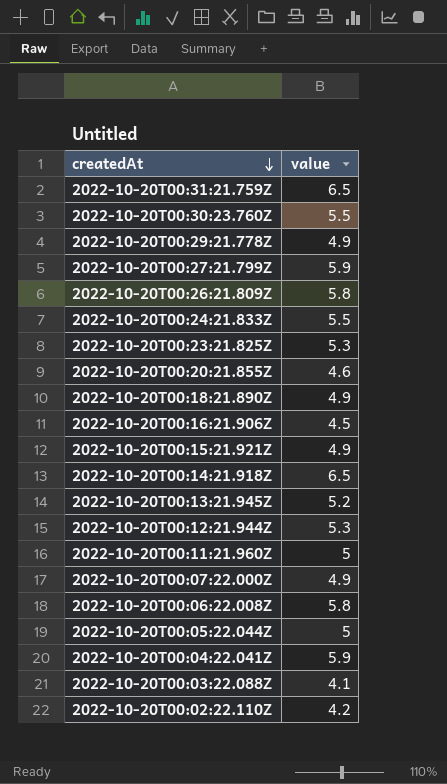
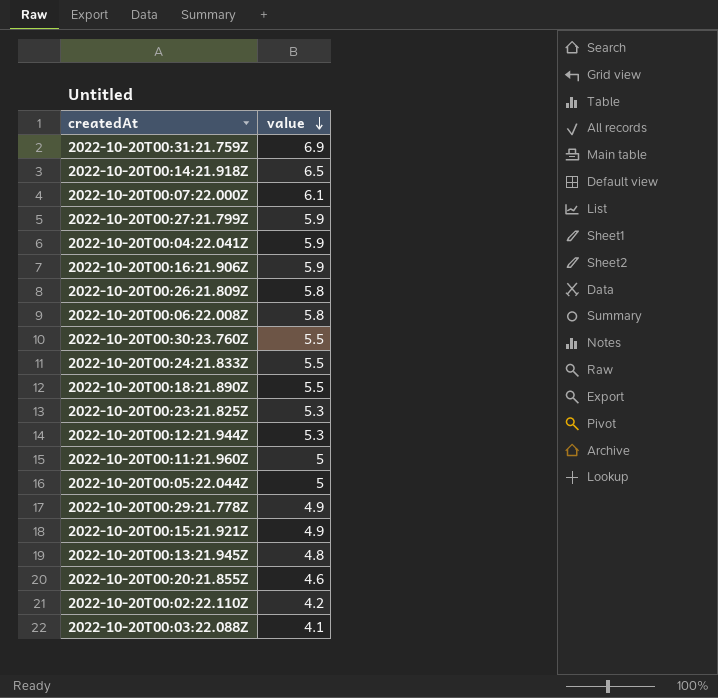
row order: createdAt descending -> value descending
2022-10-20T00:31:21.759Z | value: 6.5 -> 6.9
2022-10-20T00:07:22.000Z | value: 4.9 -> 6.1
2022-10-20T00:16:21.906Z | value: 4.5 -> 5.9
2022-10-20T00:18:21.890Z | value: 4.9 -> 5.5
2022-10-20T00:13:21.945Z | value: 5.2 -> 4.8

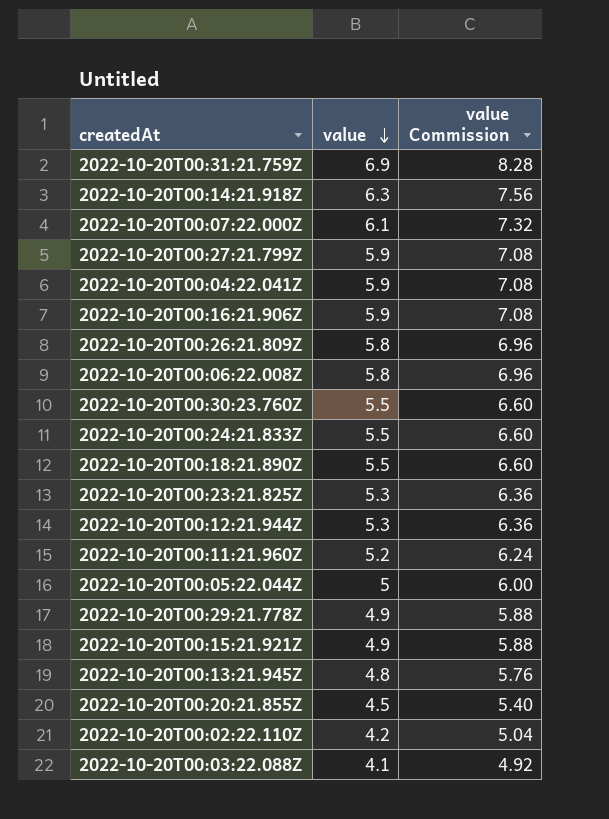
column value Commission | formula: none -> [value] * 1.2
2022-10-20T00:14:21.918Z | value: 6.5 -> 6.3
2022-10-20T00:11:21.960Z | value: 5 -> 5.2
2022-10-20T00:20:21.855Z | value: 4.6 -> 4.5

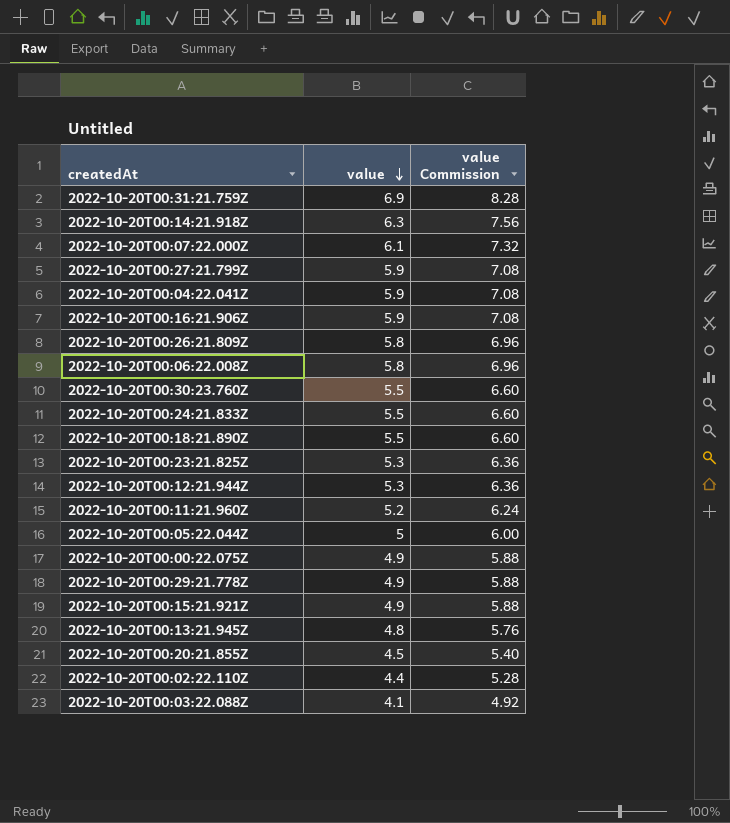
row 2022-10-20T00:00:22.075Z: none -> 4.9 | 5.88
2022-10-20T00:02:22.110Z | value: 4.2 -> 4.4
2022-10-20T00:02:22.110Z | value Commission: 5.04 -> 5.28

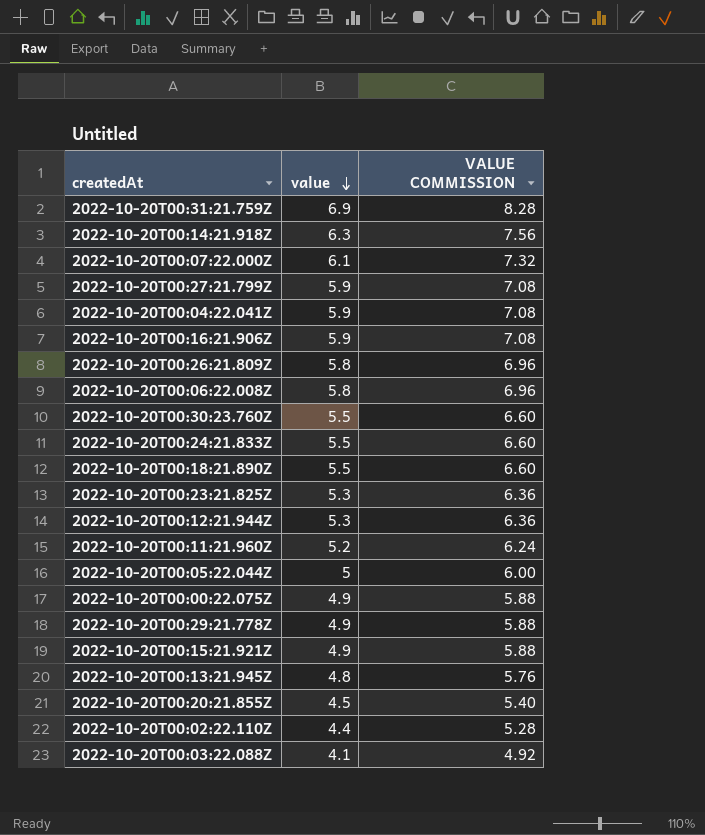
column name: value Commission -> VALUE COMMISSION

